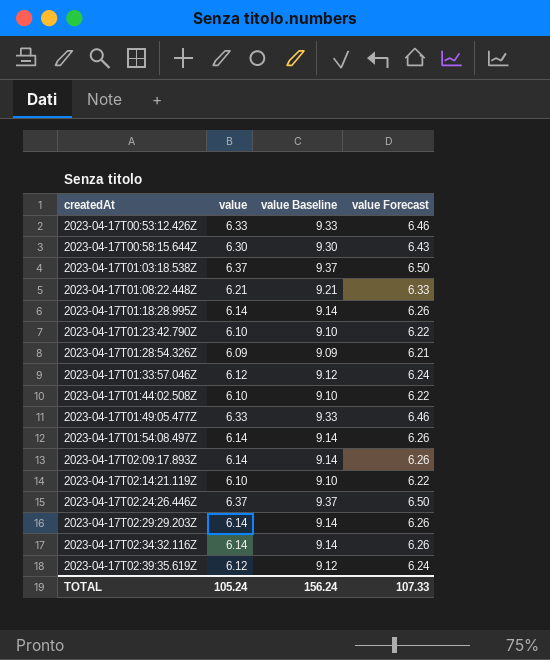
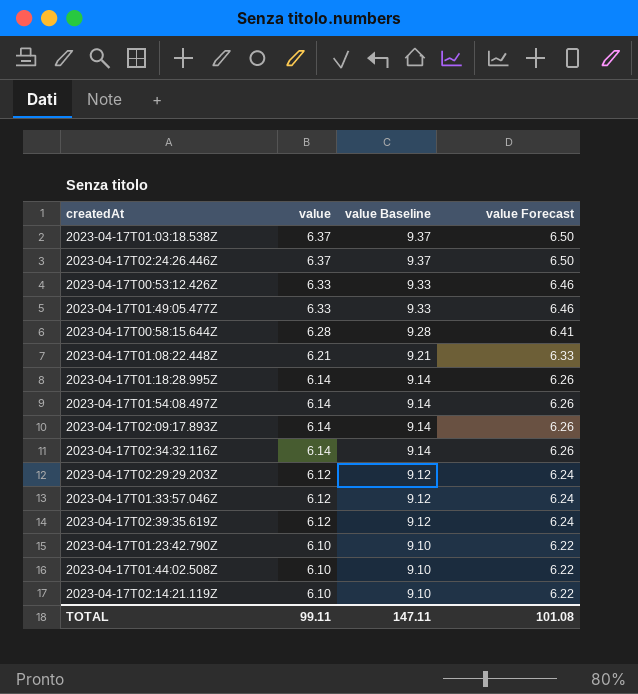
row order: createdAt ascending -> value descending
row 2023-04-17T01:28:54.326Z: 6.09 | 9.09 | 6.21 -> none
2023-04-17T00:58:15.644Z | value: 6.30 -> 6.28
2023-04-17T00:58:15.644Z | value Baseline: 9.30 -> 9.28
2023-04-17T00:58:15.644Z | value Forecast: 6.43 -> 6.41
2023-04-17T02:29:29.203Z | value: 6.14 -> 6.12
2023-04-17T02:29:29.203Z | value Baseline: 9.14 -> 9.12
2023-04-17T02:29:29.203Z | value Forecast: 6.26 -> 6.24
TOTAL | value: 105.24 -> 99.11
TOTAL | value Baseline: 156.24 -> 147.11
TOTAL | value Forecast: 107.33 -> 101.08

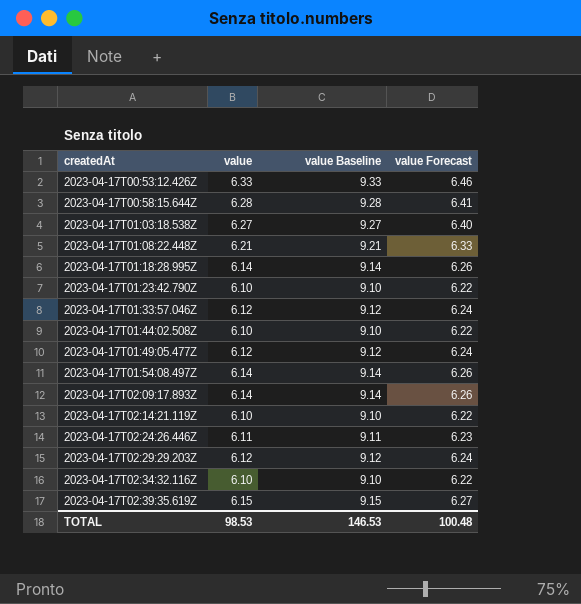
row order: value descending -> createdAt ascending
2023-04-17T01:03:18.538Z | value: 6.37 -> 6.27
2023-04-17T01:03:18.538Z | value Baseline: 9.37 -> 9.27
2023-04-17T01:03:18.538Z | value Forecast: 6.50 -> 6.40
2023-04-17T01:49:05.477Z | value: 6.33 -> 6.12
2023-04-17T01:49:05.477Z | value Baseline: 9.33 -> 9.12
2023-04-17T01:49:05.477Z | value Forecast: 6.46 -> 6.24
2023-04-17T02:24:26.446Z | value: 6.37 -> 6.11
2023-04-17T02:24:26.446Z | value Baseline: 9.37 -> 9.11
2023-04-17T02:24:26.446Z | value Forecast: 6.50 -> 6.23
2023-04-17T02:34:32.116Z | value: 6.14 -> 6.10
2023-04-17T02:34:32.116Z | value Baseline: 9.14 -> 9.10
2023-04-17T02:34:32.116Z | value Forecast: 6.26 -> 6.22
2023-04-17T02:39:35.619Z | value: 6.12 -> 6.15
2023-04-17T02:39:35.619Z | value Baseline: 9.12 -> 9.15
2023-04-17T02:39:35.619Z | value Forecast: 6.24 -> 6.27
TOTAL | value: 99.11 -> 98.53
TOTAL | value Baseline: 147.11 -> 146.53
TOTAL | value Forecast: 101.08 -> 100.48

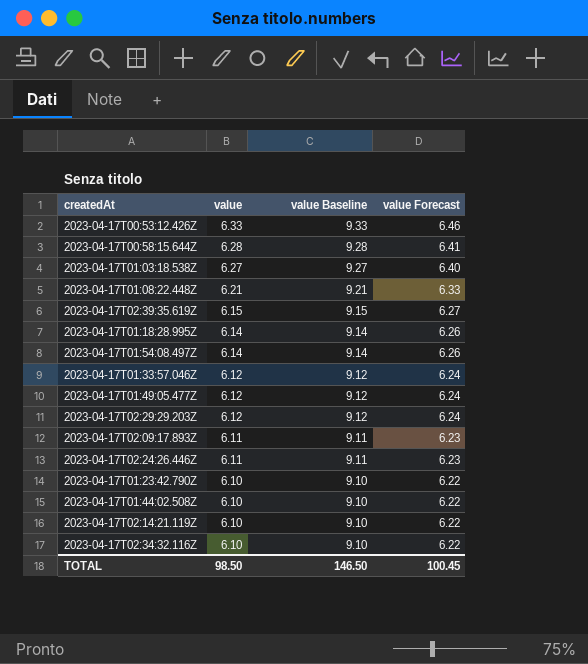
row order: createdAt ascending -> value descending
2023-04-17T02:09:17.893Z | value: 6.14 -> 6.11
2023-04-17T02:09:17.893Z | value Baseline: 9.14 -> 9.11
2023-04-17T02:09:17.893Z | value Forecast: 6.26 -> 6.23
TOTAL | value: 98.53 -> 98.50
TOTAL | value Baseline: 146.53 -> 146.50
TOTAL | value Forecast: 100.48 -> 100.45

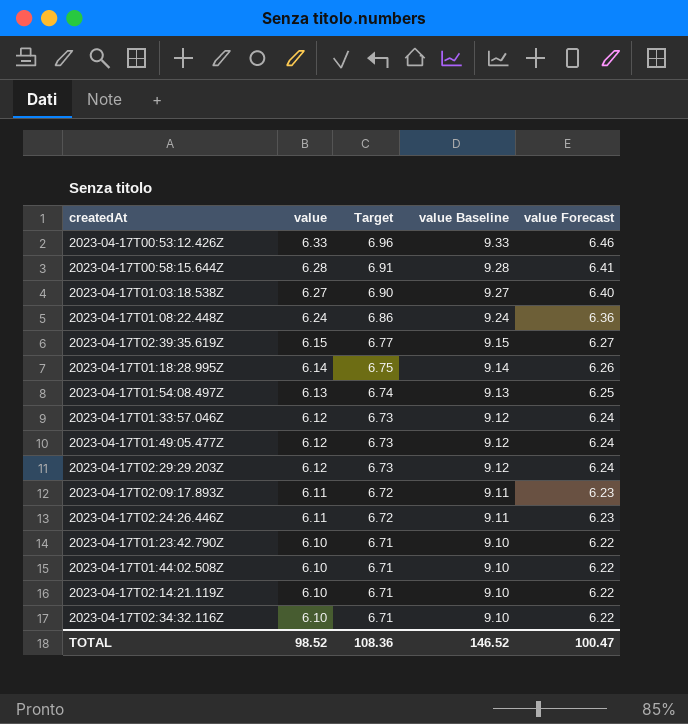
column Target | formula: none -> [value] * 1.1
2023-04-17T01:08:22.448Z | value: 6.21 -> 6.24
2023-04-17T01:08:22.448Z | value Baseline: 9.21 -> 9.24
2023-04-17T01:08:22.448Z | value Forecast: 6.33 -> 6.36
2023-04-17T01:54:08.497Z | value: 6.14 -> 6.13
2023-04-17T01:54:08.497Z | value Baseline: 9.14 -> 9.13
2023-04-17T01:54:08.497Z | value Forecast: 6.26 -> 6.25
TOTAL | value: 98.50 -> 98.52
TOTAL | value Baseline: 146.50 -> 146.52
TOTAL | value Forecast: 100.45 -> 100.47

